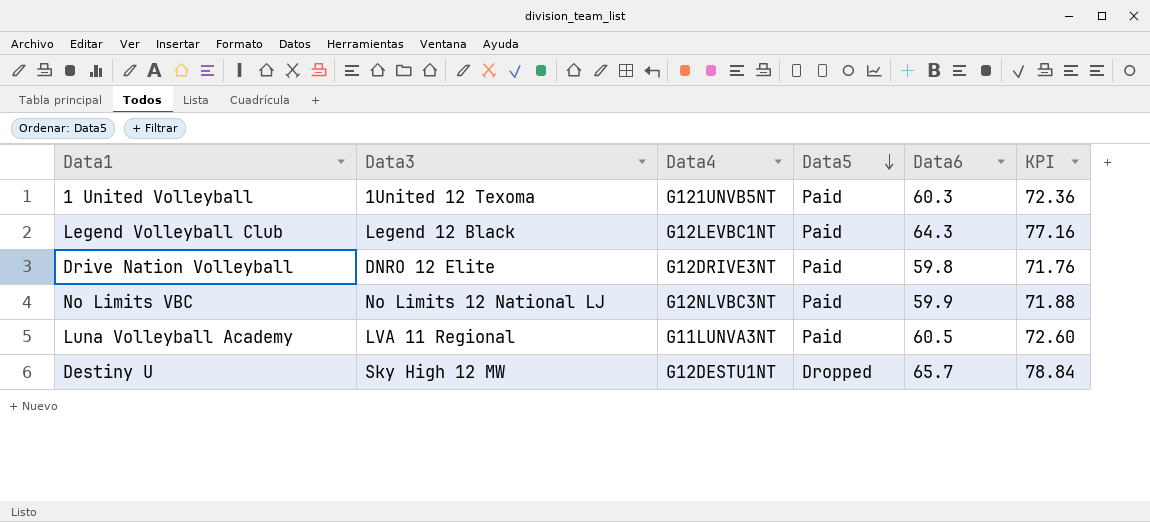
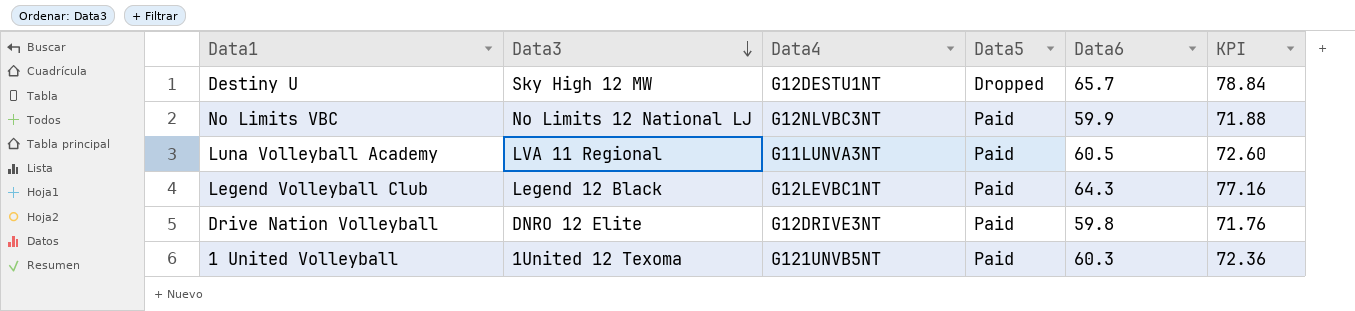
row order: Data5 descending -> Data3 descending

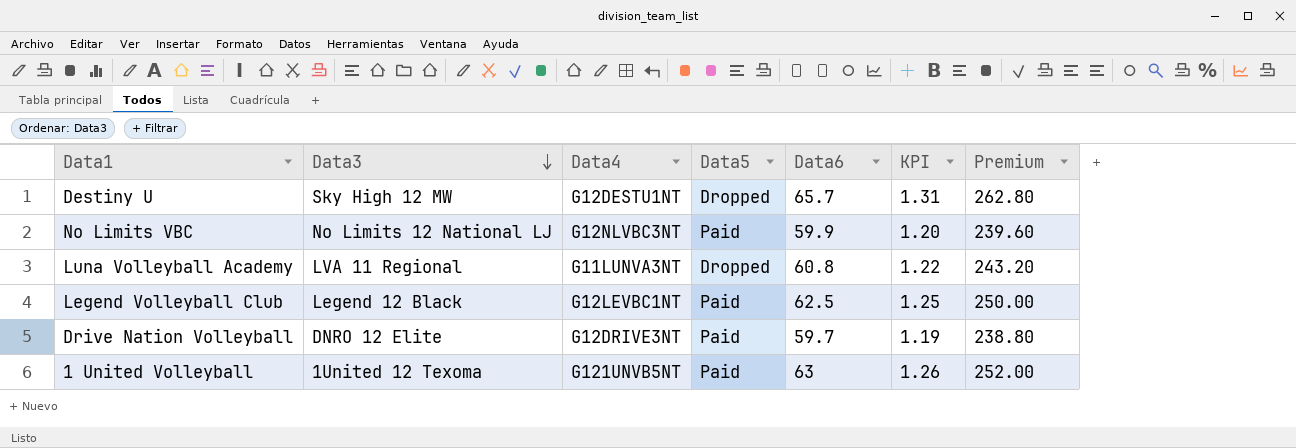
column KPI | formula: [Data6] * 1.2 -> [Data6] * 0.02
column Premium | formula: none -> [Data6] * 4
Luna Volleyball Academy | Data5: Paid -> Dropped
Luna Volleyball Academy | Data6: 60.5 -> 60.8
Legend Volleyball Club | Data6: 64.3 -> 62.5
Drive Nation Volleyball | Data6: 59.8 -> 59.7
1 United Volleyball | Data6: 60.3 -> 63

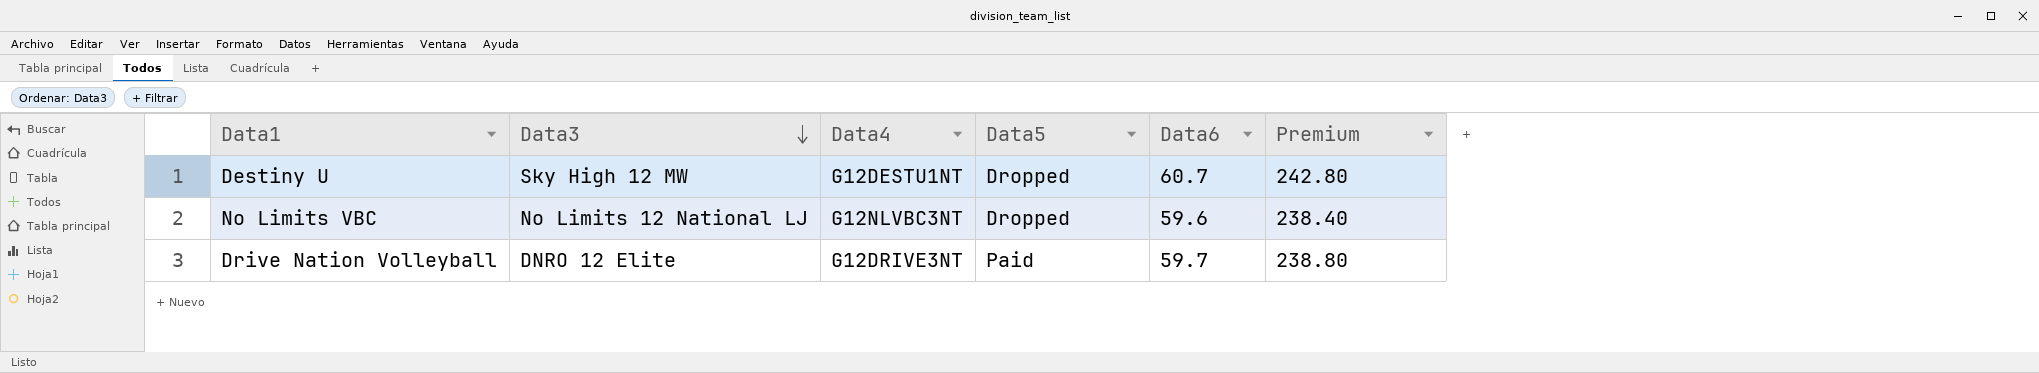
column KPI | formula: [Data6] * 0.02 -> none
row Luna Volleyball Academy: LVA 11 Regional | G11LUNVA3NT | Dropped | 60.8 | 1.22 | 243.20 -> none
row Legend Volleyball Club: Legend 12 Black | G12LEVBC1NT | Paid | 62.5 | 1.25 | 250.00 -> none
row 1 United Volleyball: 1United 12 Texoma | G121UNVB5NT | Paid | 63 | 1.26 | 252.00 -> none
Destiny U | Data6: 65.7 -> 60.7
Destiny U | Premium: 262.80 -> 242.80
No Limits VBC | Data5: Paid -> Dropped
No Limits VBC | Data6: 59.9 -> 59.6
No Limits VBC | Premium: 239.60 -> 238.40

